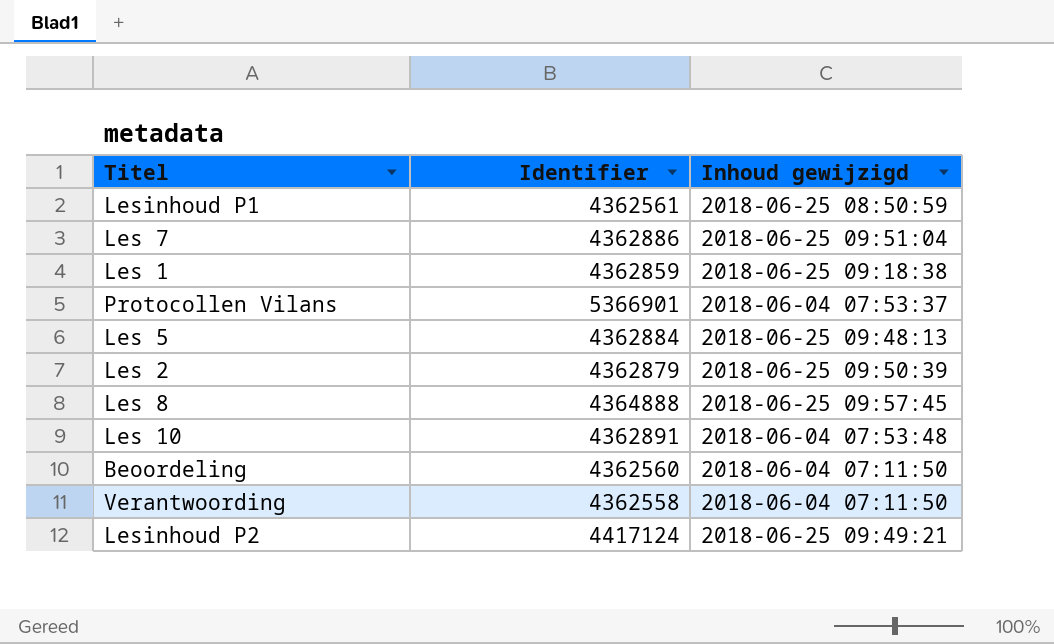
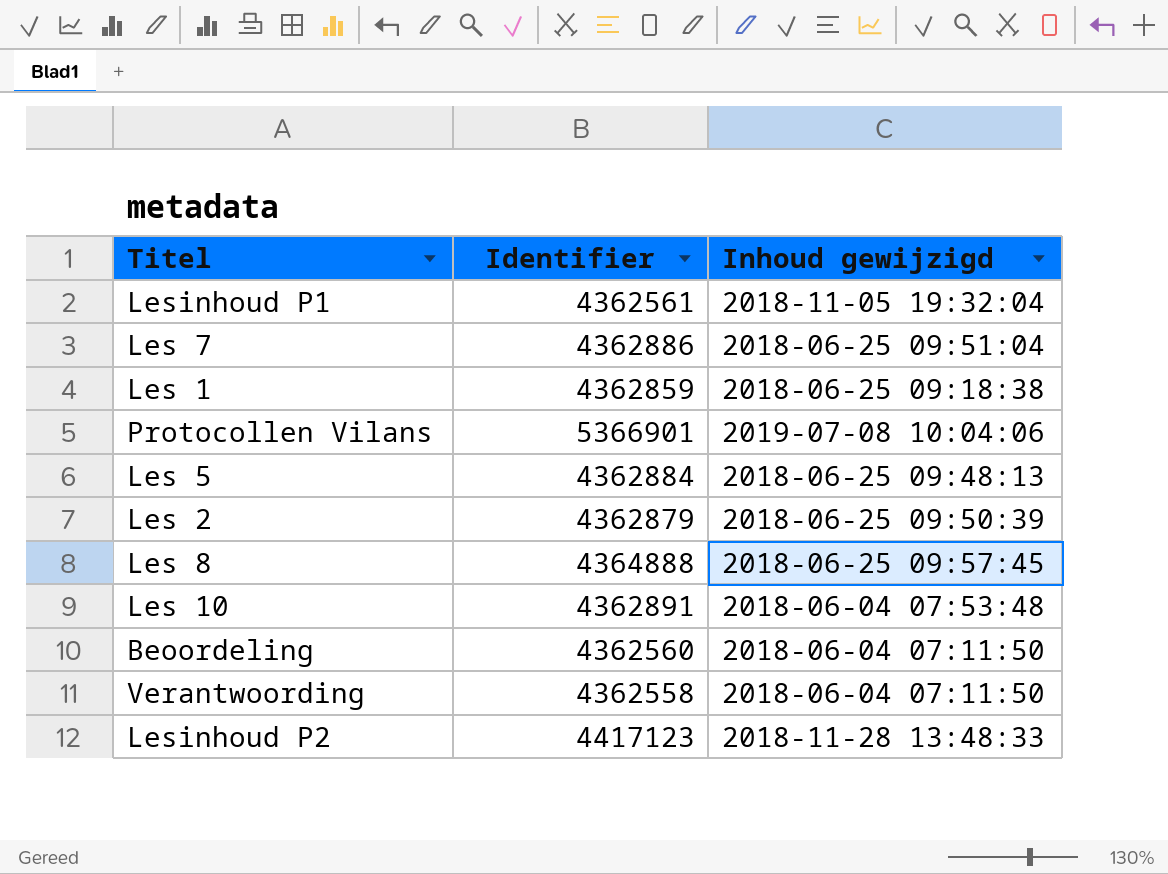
Lesinhoud P1 | Inhoud gewijzigd: 2018-06-25 08:50:59 -> 2018-11-05 19:32:04
Protocollen Vilans | Inhoud gewijzigd: 2018-06-04 07:53:37 -> 2019-07-08 10:04:06
Lesinhoud P2 | Identifier: 4417124 -> 4417123
Lesinhoud P2 | Inhoud gewijzigd: 2018-06-25 09:49:21 -> 2018-11-28 13:48:33

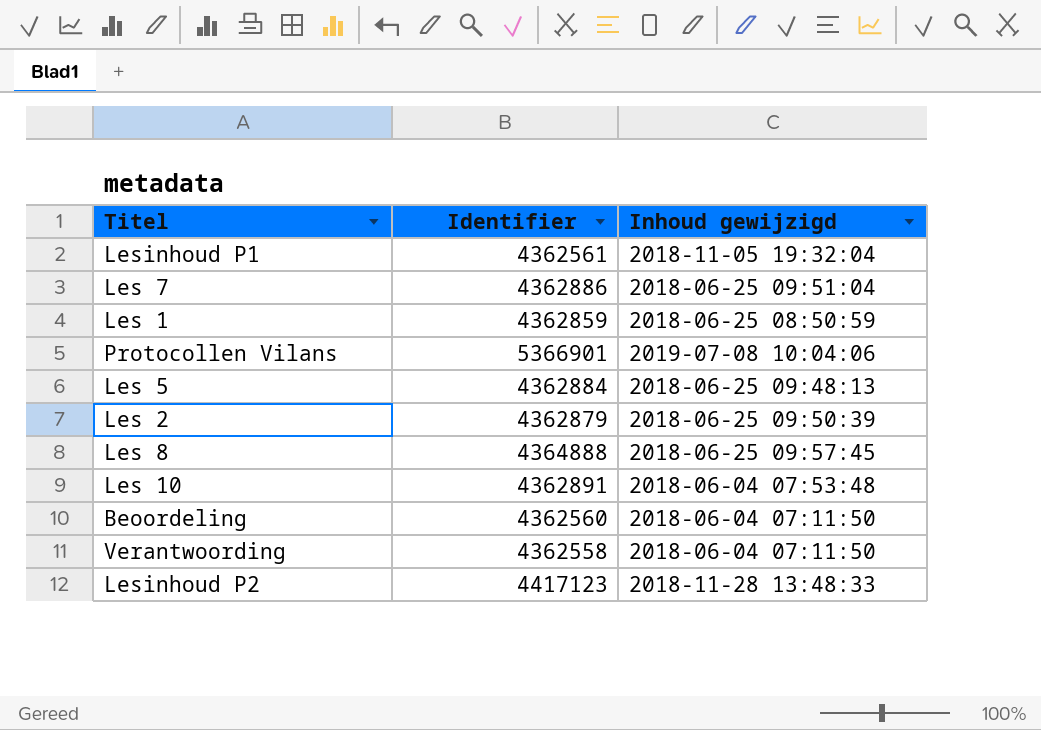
Les 1 | Inhoud gewijzigd: 2018-06-25 09:18:38 -> 2018-06-25 08:50:59

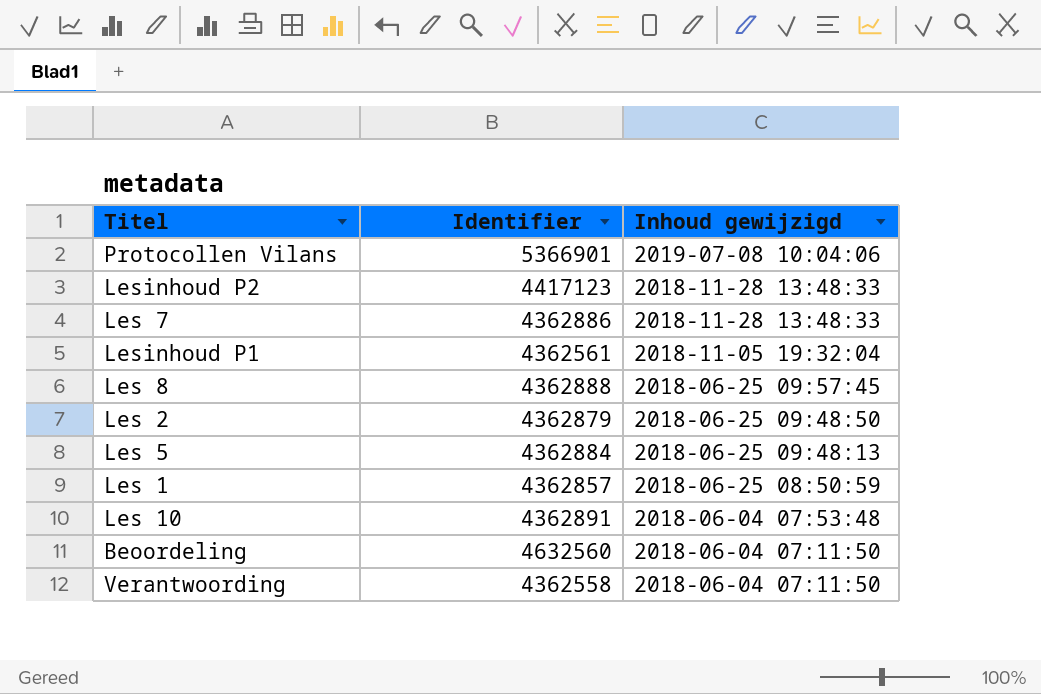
row order: none -> Inhoud gewijzigd descending
Les 7 | Inhoud gewijzigd: 2018-06-25 09:51:04 -> 2018-11-28 13:48:33
Les 8 | Identifier: 4364888 -> 4362888
Les 2 | Inhoud gewijzigd: 2018-06-25 09:50:39 -> 2018-06-25 09:48:50
Les 1 | Identifier: 4362859 -> 4362857
Beoordeling | Identifier: 4362560 -> 4632560

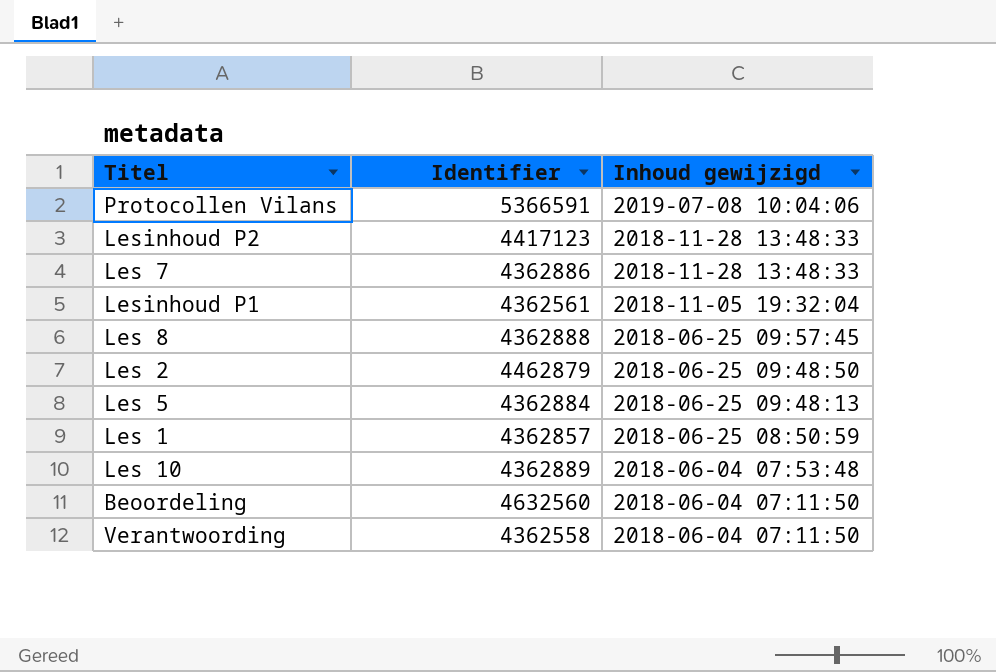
Protocollen Vilans | Identifier: 5366901 -> 5366591
Les 2 | Identifier: 4362879 -> 4462879
Les 10 | Identifier: 4362891 -> 4362889

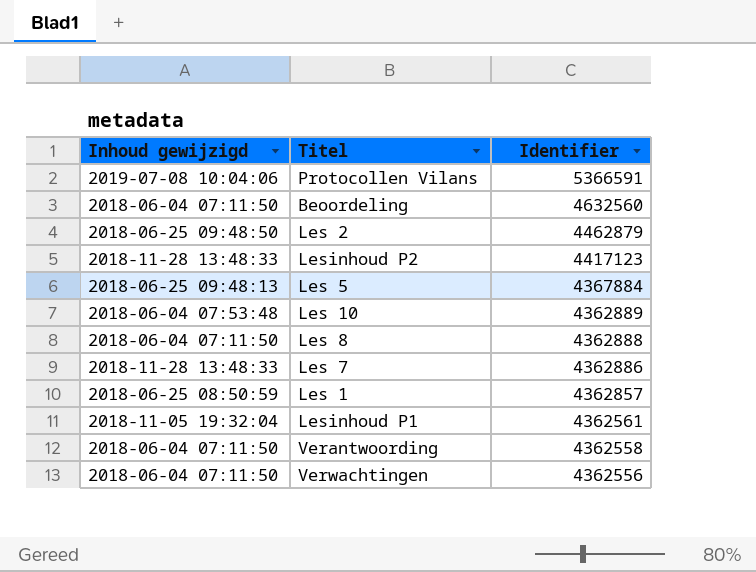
row order: Inhoud gewijzigd descending -> Identifier descending
column Inhoud gewijzigd | position: 3 -> 1
Les 5 | Identifier: 4362884 -> 4367884
Les 8 | Inhoud gewijzigd: 2018-06-25 09:57:45 -> 2018-06-04 07:11:50
row Verwachtingen: none -> 2018-06-04 07:11:50 | 4362556

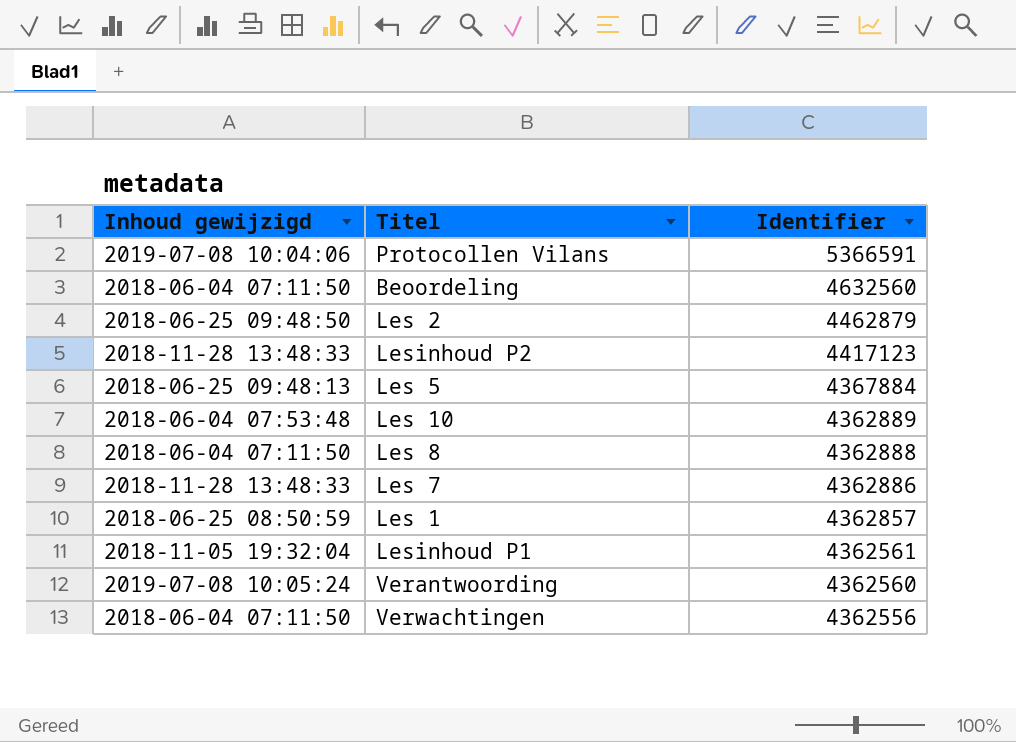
Verantwoording | Inhoud gewijzigd: 2018-06-04 07:11:50 -> 2019-07-08 10:05:24
Verantwoording | Identifier: 4362558 -> 4362560

